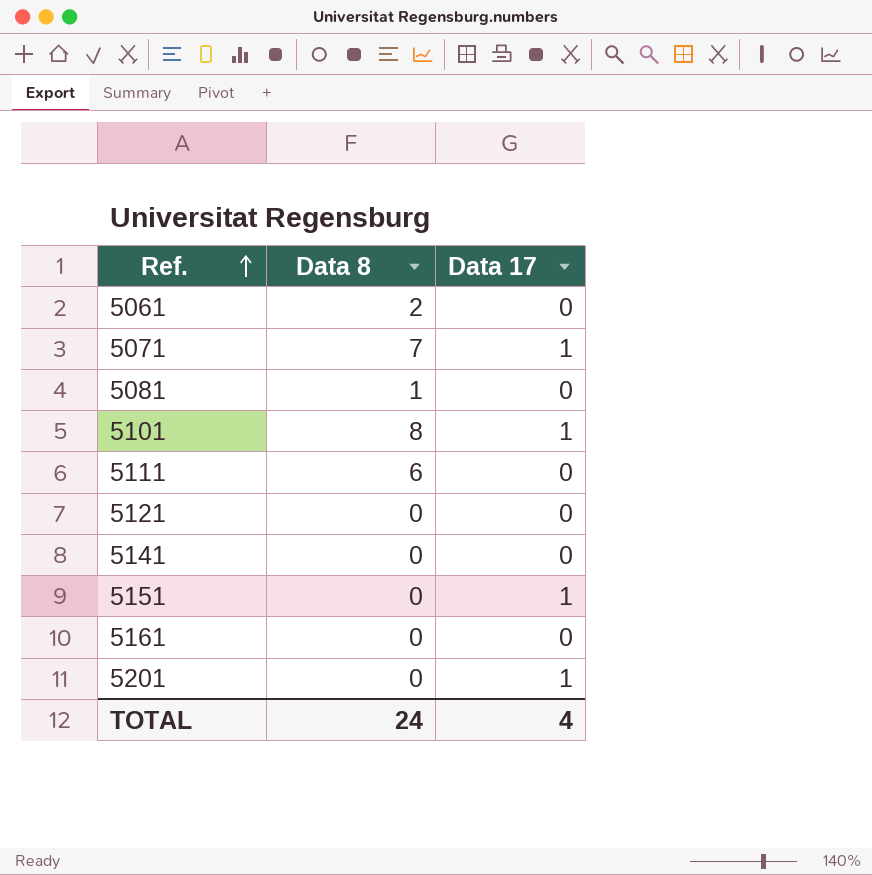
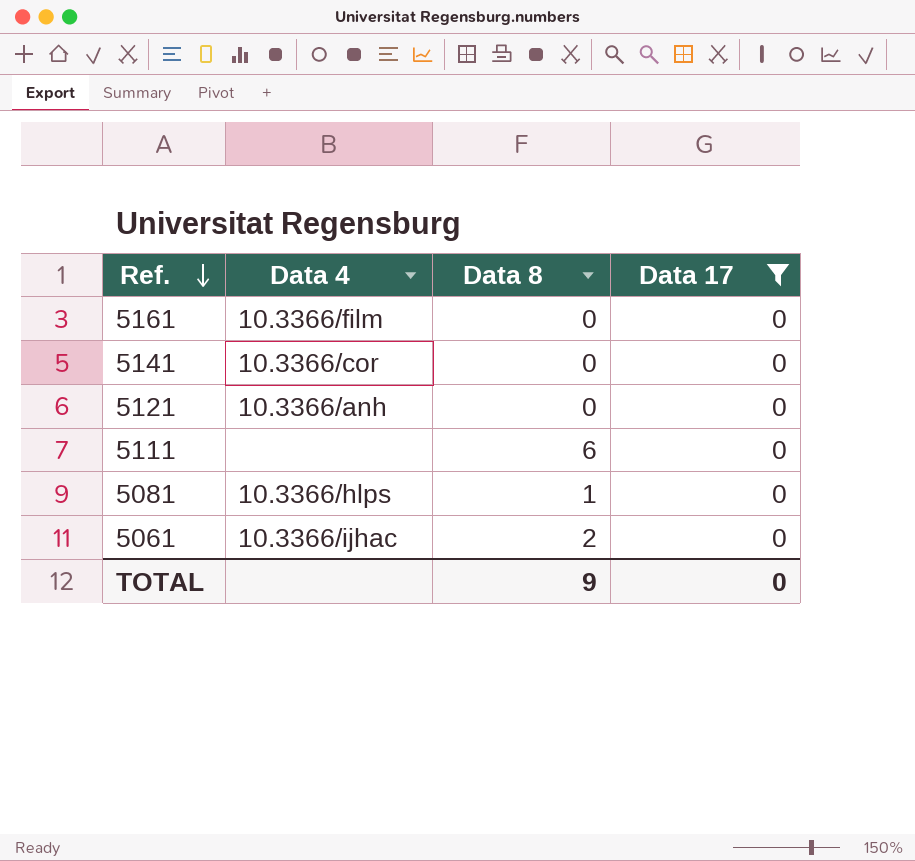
filter: none -> Data 17 = 0
row order: Ref. ascending -> Ref. descending
column Data 4 | position: none -> 2
TOTAL | Data 8: 24 -> 9
TOTAL | Data 17: 4 -> 0

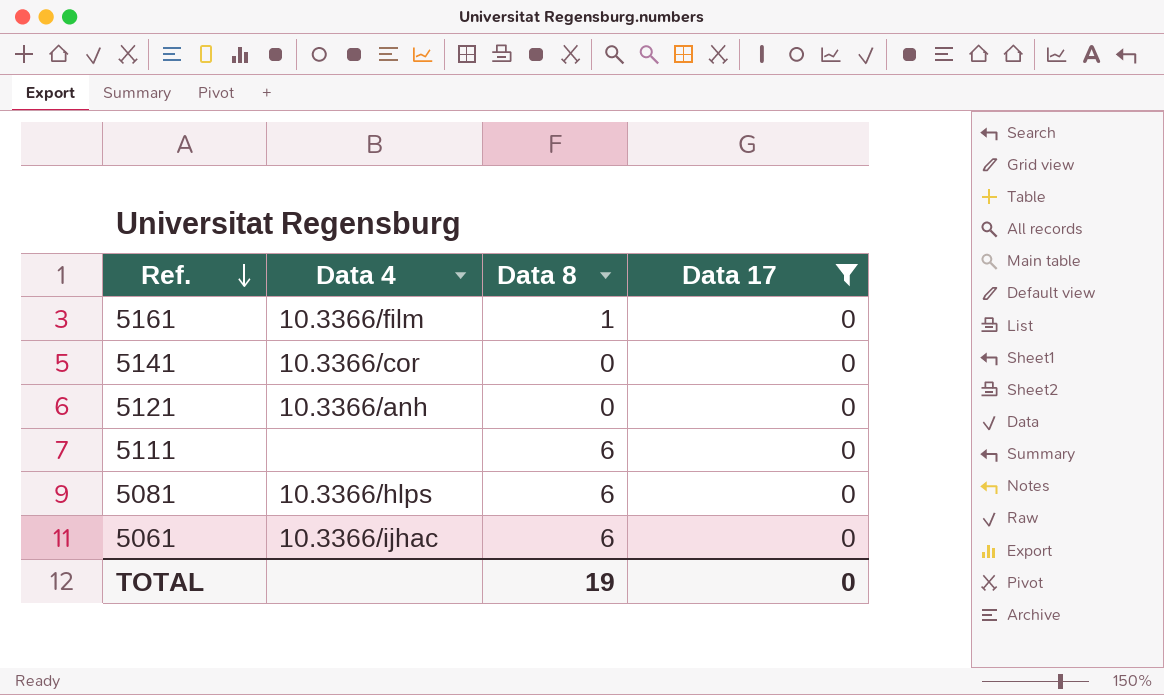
5161 | Data 8: 0 -> 1
5081 | Data 8: 1 -> 6
5061 | Data 8: 2 -> 6
TOTAL | Data 8: 9 -> 19

